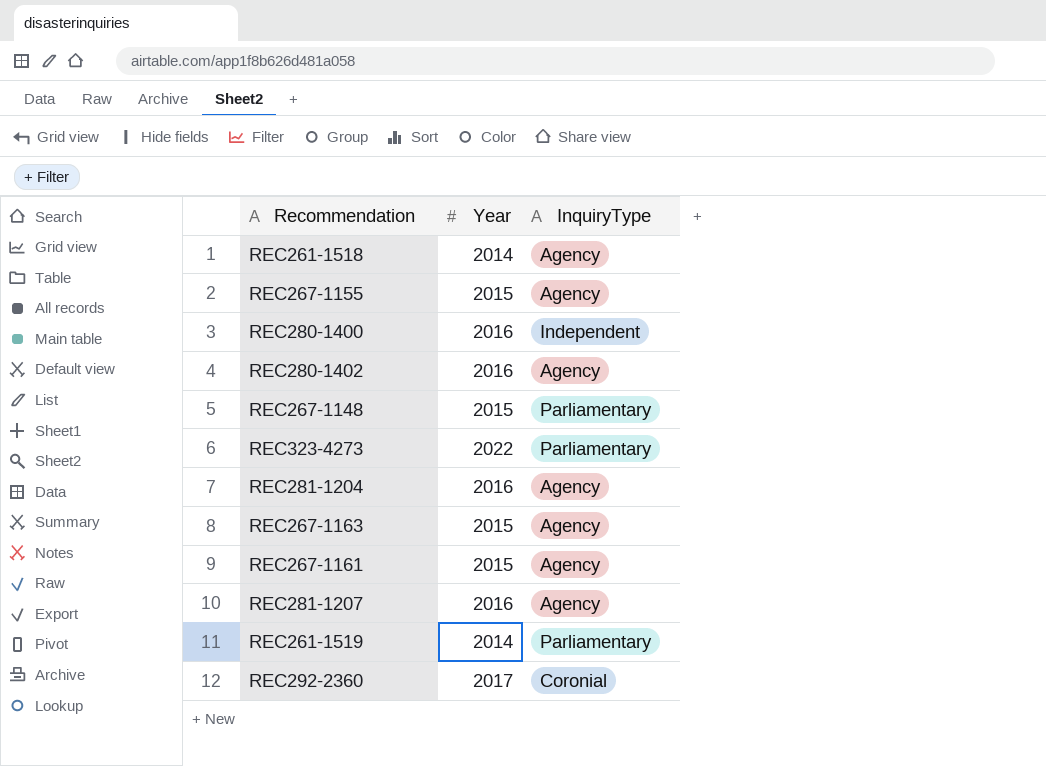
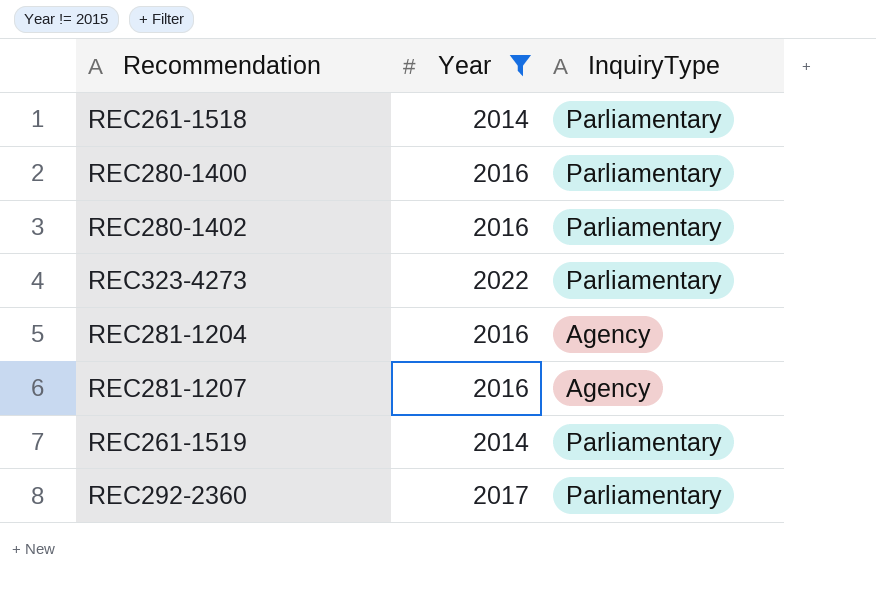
filter: none -> Year != 2015
REC261-1518 | InquiryType: Agency -> Parliamentary
REC280-1400 | InquiryType: Independent -> Parliamentary
REC280-1402 | InquiryType: Agency -> Parliamentary
REC292-2360 | InquiryType: Coronial -> Parliamentary

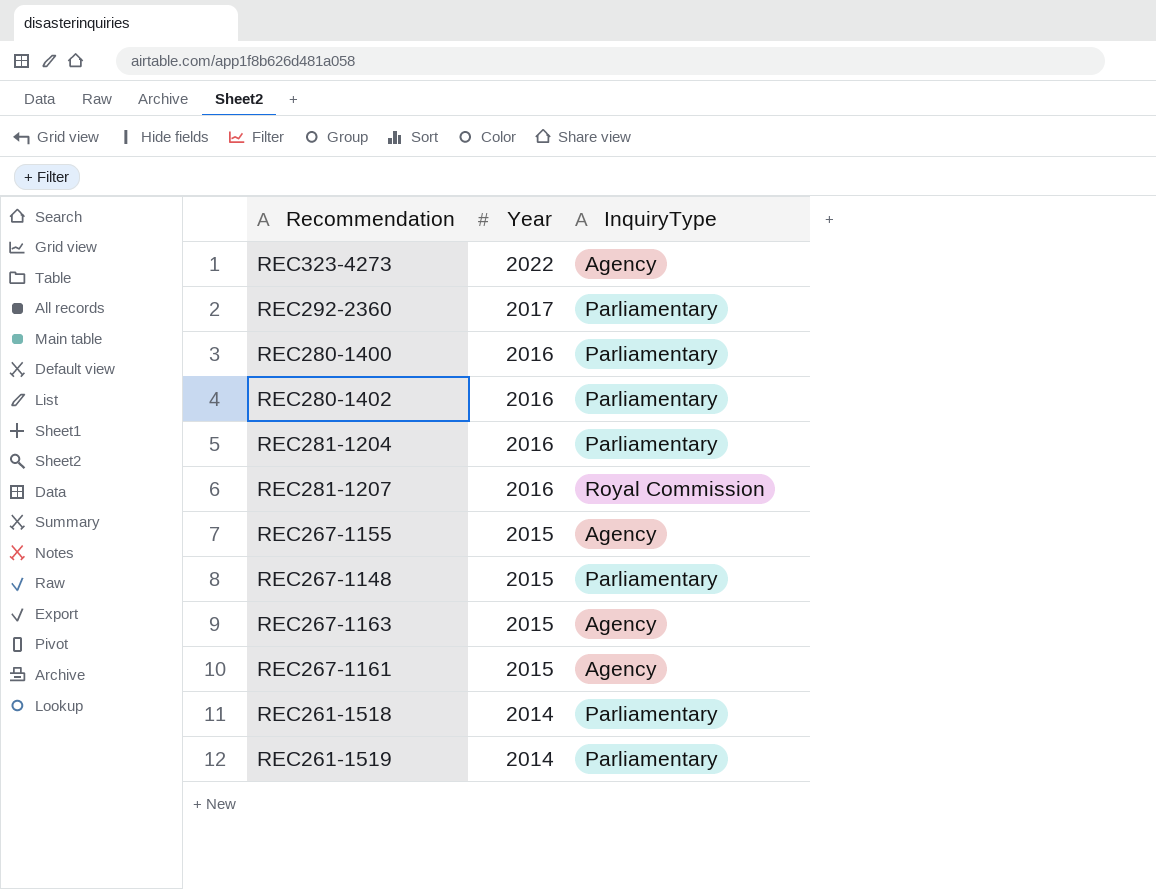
filter: Year != 2015 -> none
row order: none -> Year descending
REC323-4273 | InquiryType: Parliamentary -> Agency
REC281-1204 | InquiryType: Agency -> Parliamentary
REC281-1207 | InquiryType: Agency -> Royal Commission

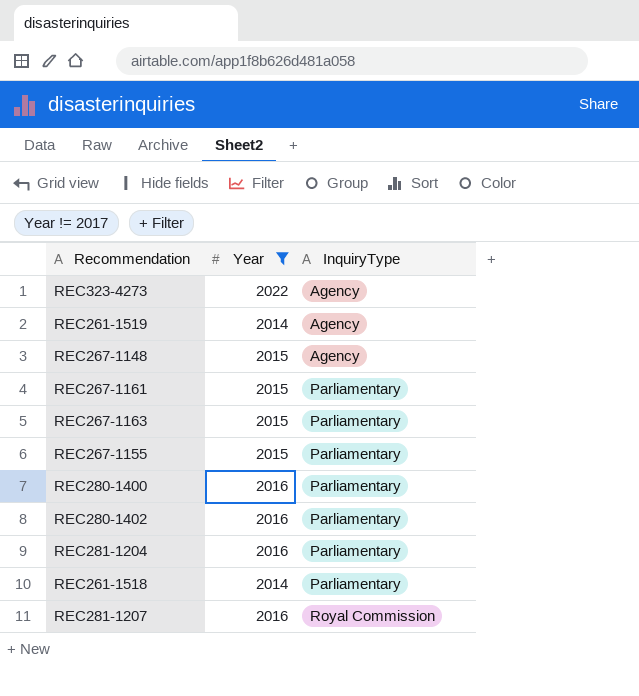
filter: none -> Year != 2017
row order: Year descending -> InquiryType ascending
REC261-1519 | InquiryType: Parliamentary -> Agency
REC267-1148 | InquiryType: Parliamentary -> Agency
REC267-1161 | InquiryType: Agency -> Parliamentary
REC267-1163 | InquiryType: Agency -> Parliamentary
REC267-1155 | InquiryType: Agency -> Parliamentary

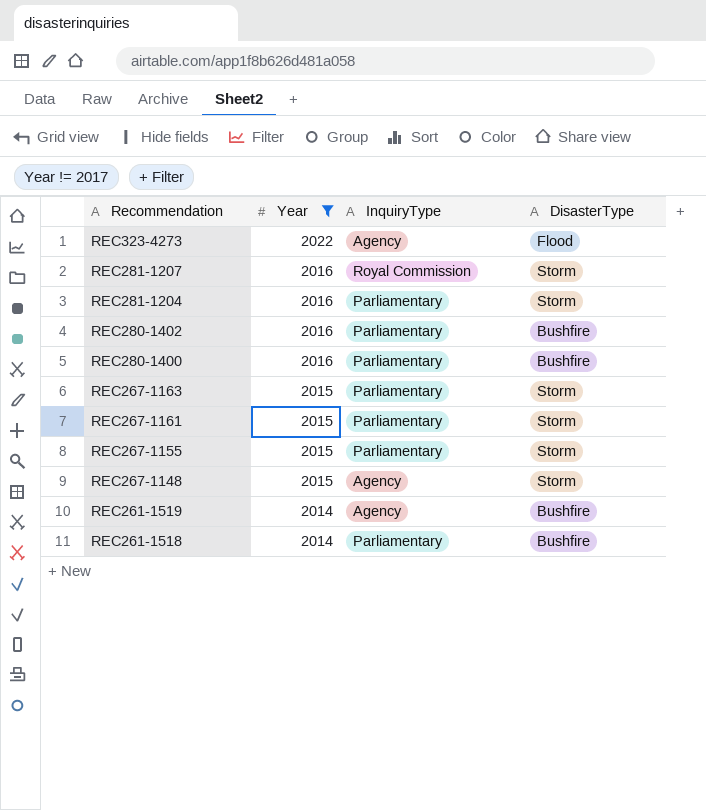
row order: InquiryType ascending -> Recommendation descending
column DisasterType | position: none -> 4

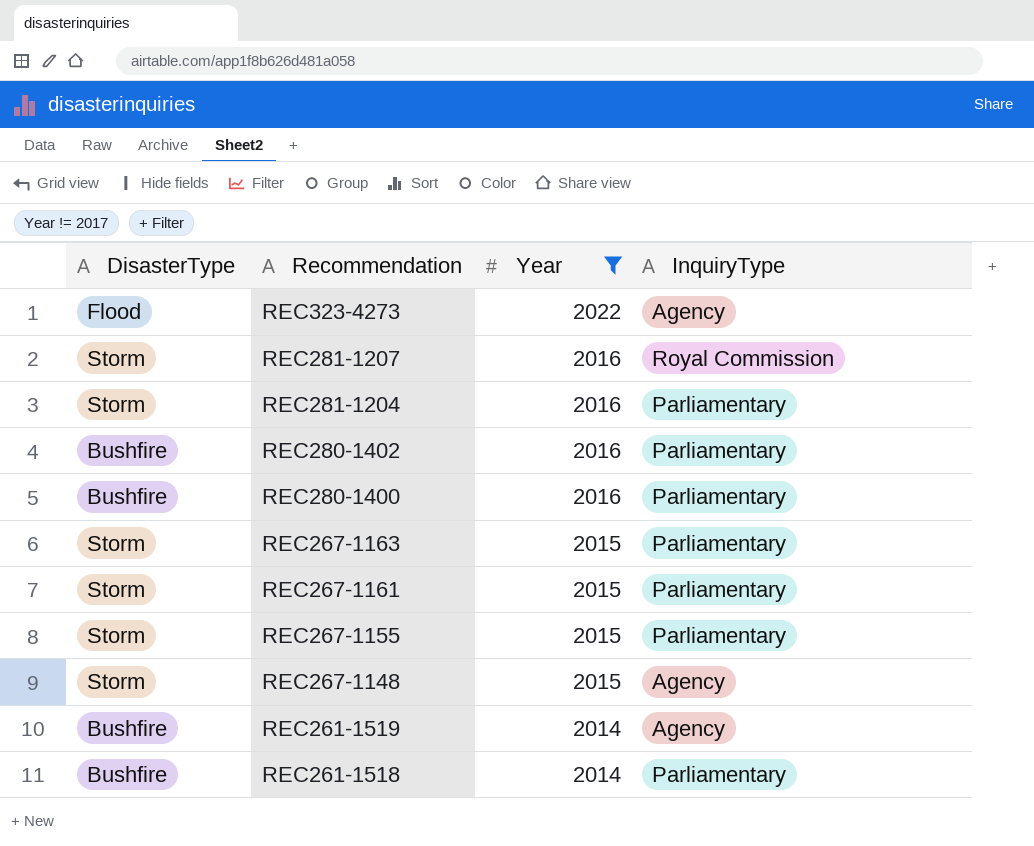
column DisasterType | position: 4 -> 1

